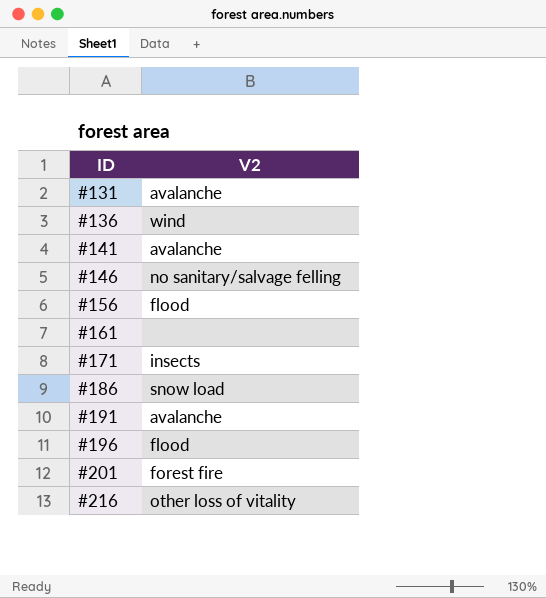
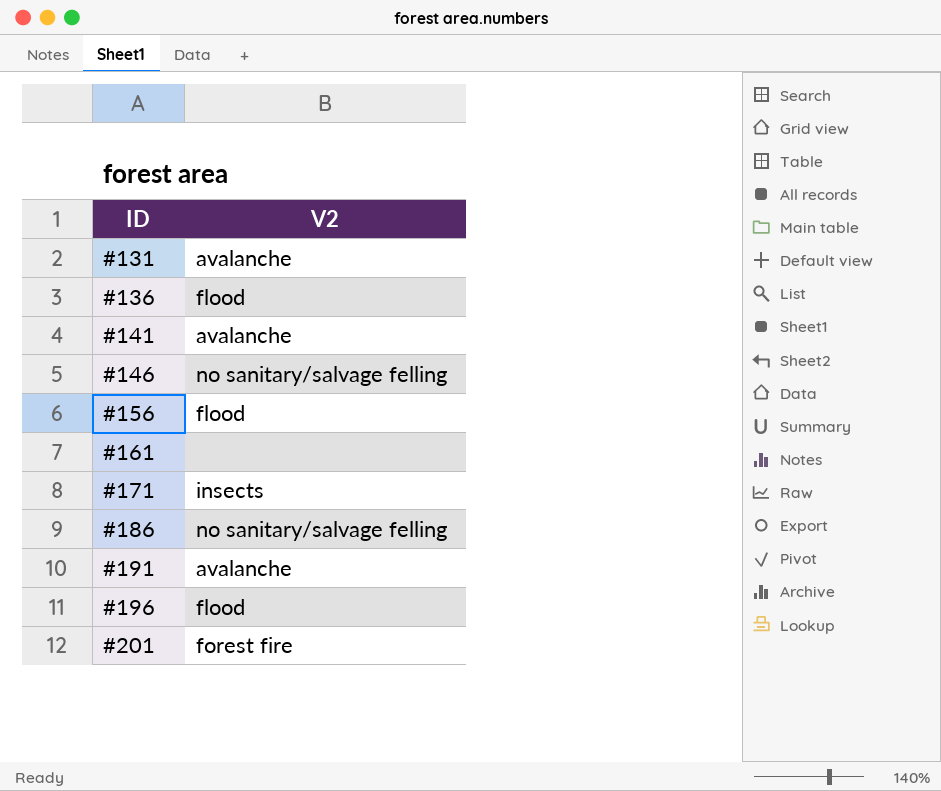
row #216: other loss of vitality -> none
#136 | V2: wind -> flood
#186 | V2: snow load -> no sanitary/salvage felling

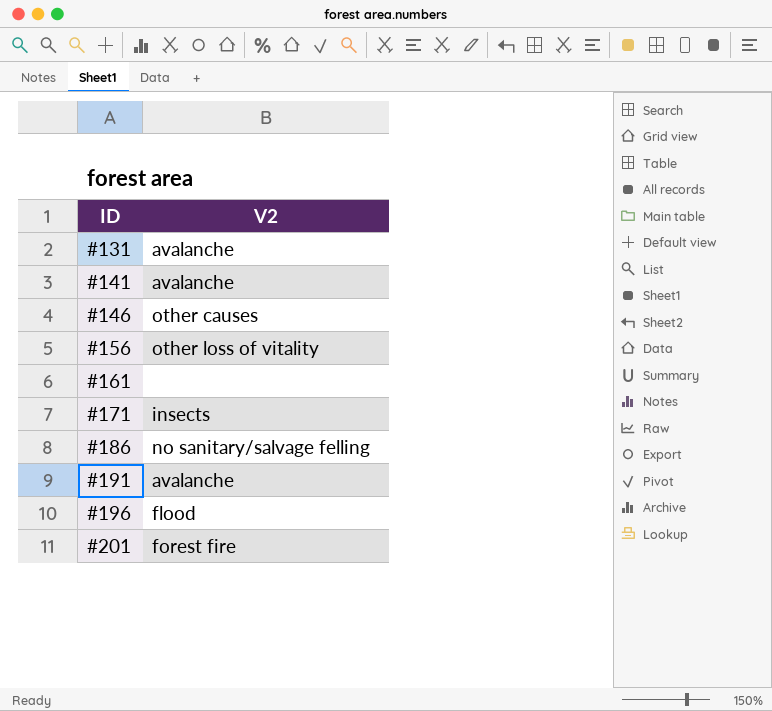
row #136: flood -> none
#146 | V2: no sanitary/salvage felling -> other causes
#156 | V2: flood -> other loss of vitality

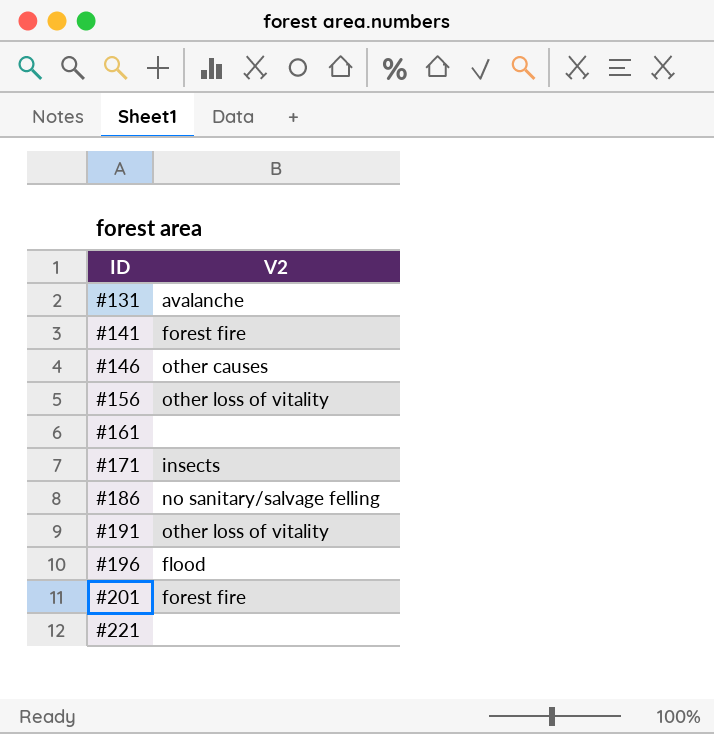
#141 | V2: avalanche -> forest fire
#191 | V2: avalanche -> other loss of vitality
row #221: none -> none

